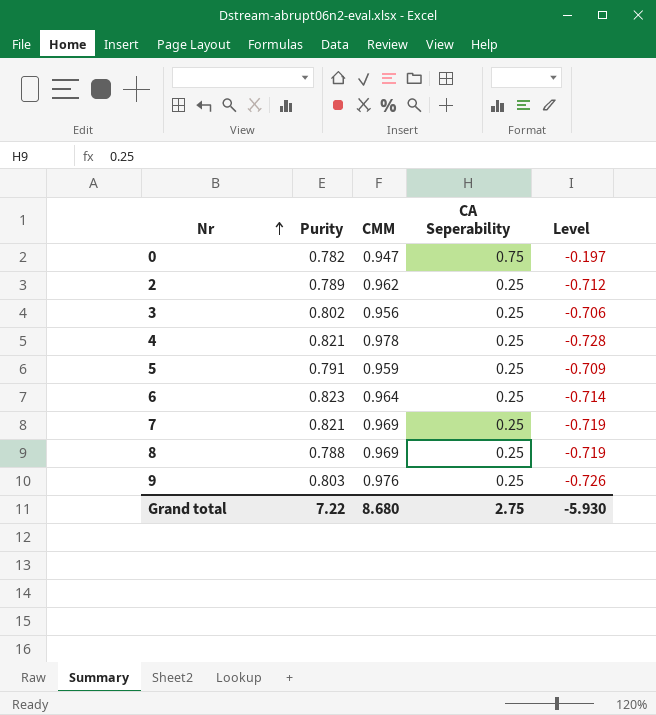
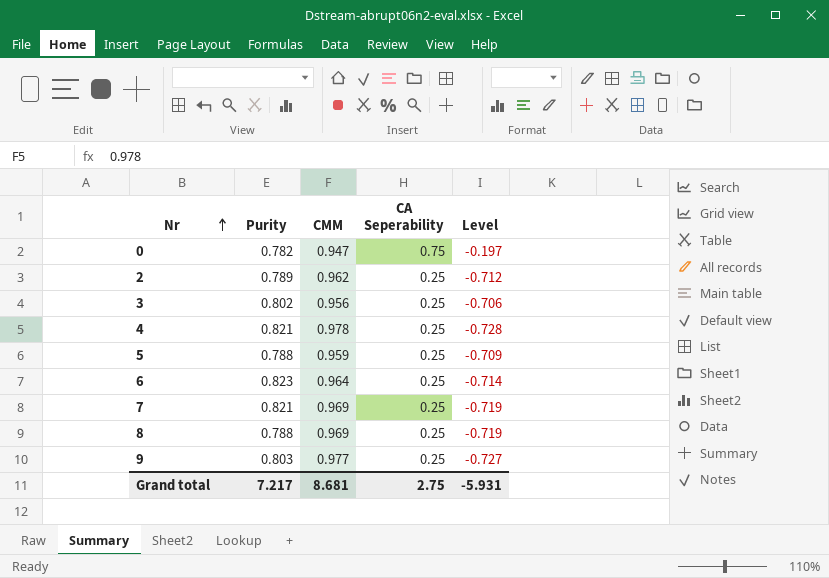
5 | Purity: 0.791 -> 0.788
9 | CMM: 0.976 -> 0.977
9 | Level: -0.726 -> -0.727
Grand total | Purity: 7.22 -> 7.217
Grand total | CMM: 8.680 -> 8.681
Grand total | Level: -5.930 -> -5.931

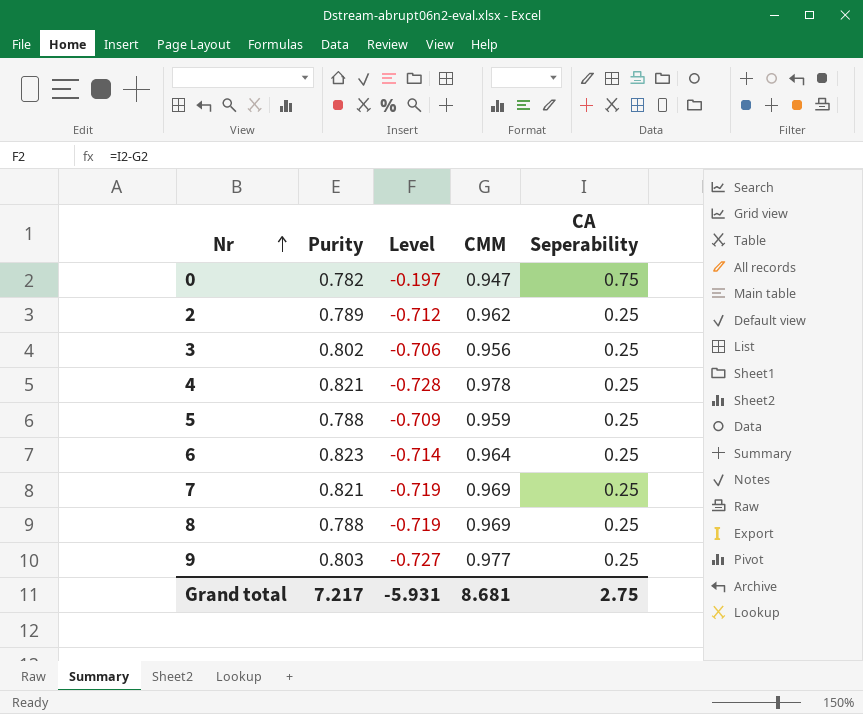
column Level | position: 5 -> 3

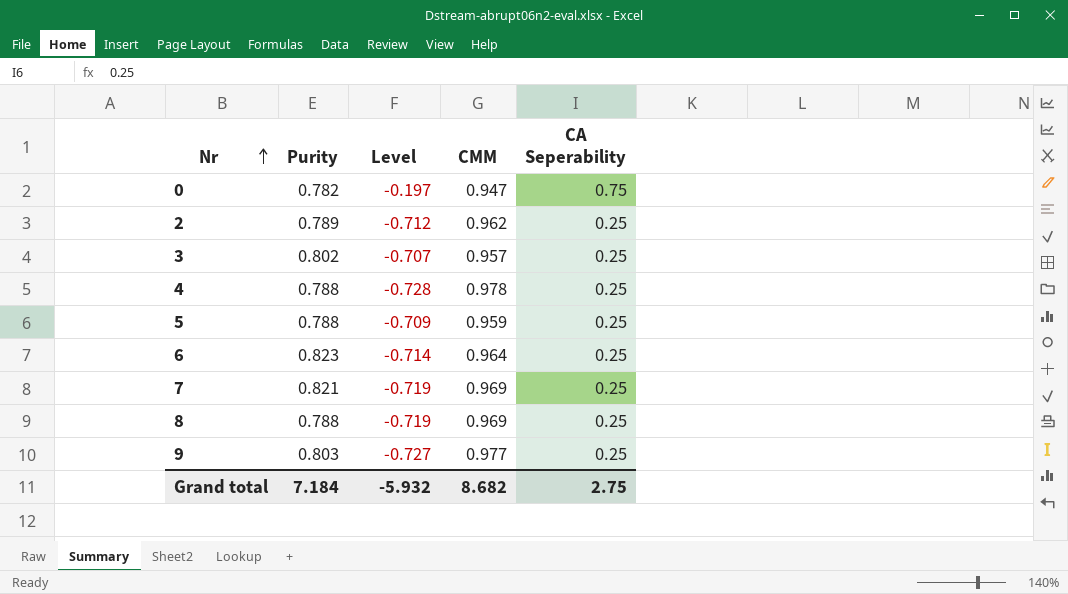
3 | Level: -0.706 -> -0.707
3 | CMM: 0.956 -> 0.957
4 | Purity: 0.821 -> 0.788
Grand total | Purity: 7.217 -> 7.184
Grand total | Level: -5.931 -> -5.932
Grand total | CMM: 8.681 -> 8.682

